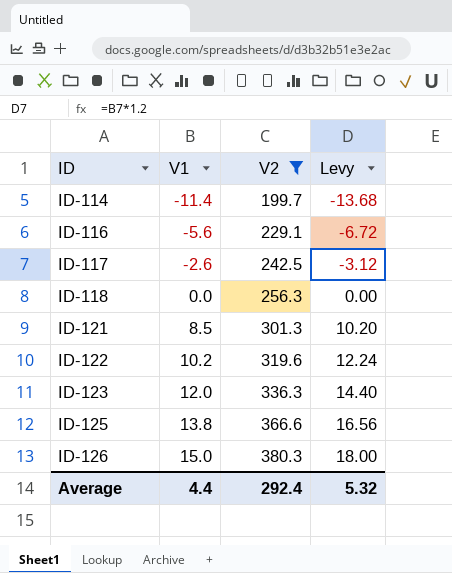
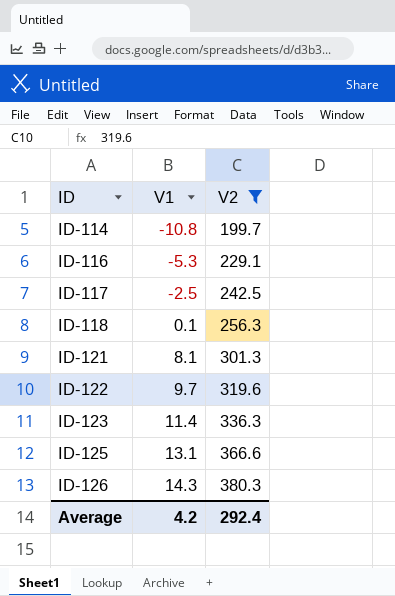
column Levy | formula: [V1] * 1.2 -> none
ID-114 | V1: -11.4 -> -10.8
ID-116 | V1: -5.6 -> -5.3
ID-117 | V1: -2.6 -> -2.5
ID-118 | V1: 0.0 -> 0.1
ID-121 | V1: 8.5 -> 8.1
ID-122 | V1: 10.2 -> 9.7
ID-123 | V1: 12.0 -> 11.4
ID-125 | V1: 13.8 -> 13.1
ID-126 | V1: 15.0 -> 14.3
Average | V1: 4.4 -> 4.2

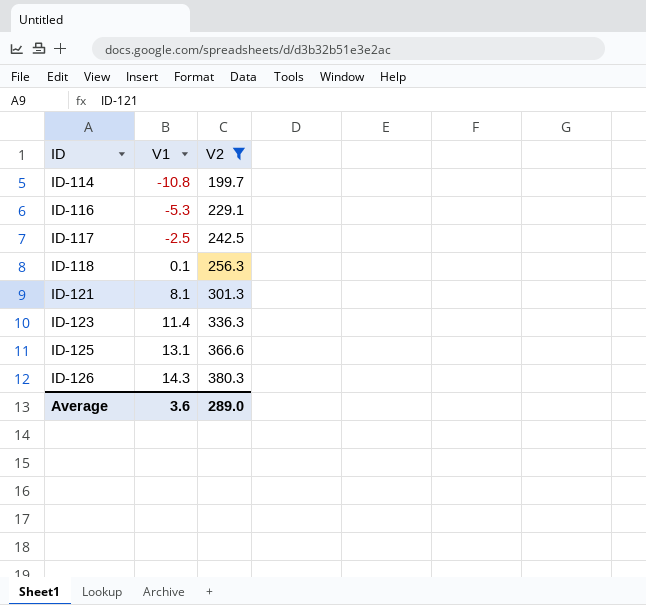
row ID-122: 9.7 | 319.6 -> none
Average | V1: 4.2 -> 3.6
Average | V2: 292.4 -> 289.0

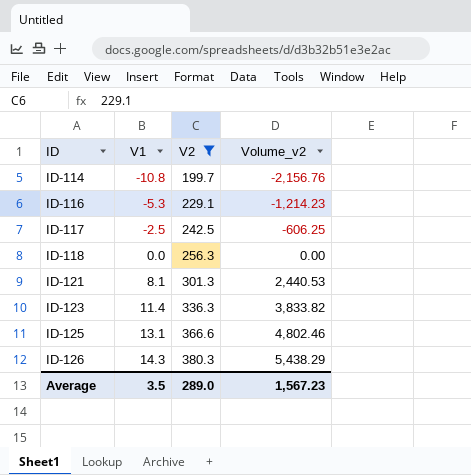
column Volume_v2 | formula: none -> [V1] * [V2]
ID-118 | V1: 0.1 -> 0.0
Average | V1: 3.6 -> 3.5

